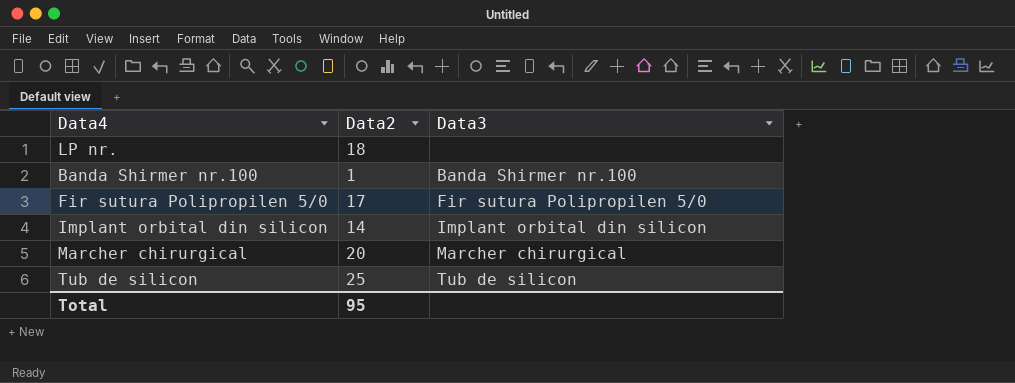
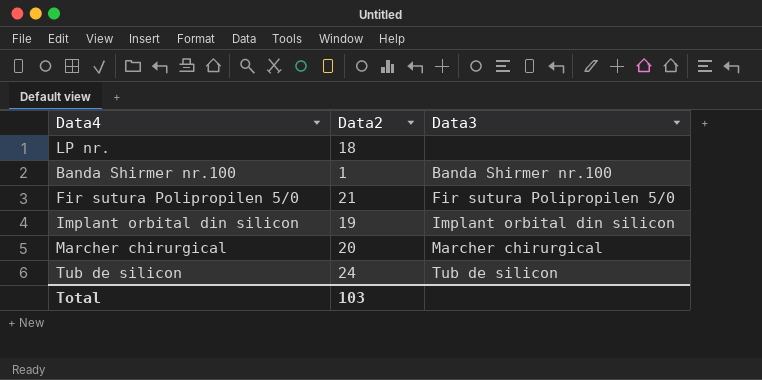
Fir sutura Polipropilen 5/0 | Data2: 17 -> 21
Implant orbital din silicon | Data2: 14 -> 19
Tub de silicon | Data2: 25 -> 24
Total | Data2: 95 -> 103

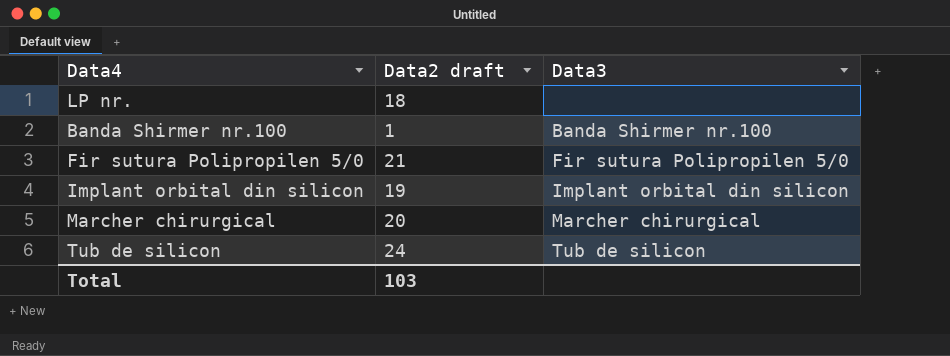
column name: Data2 -> Data2 draft

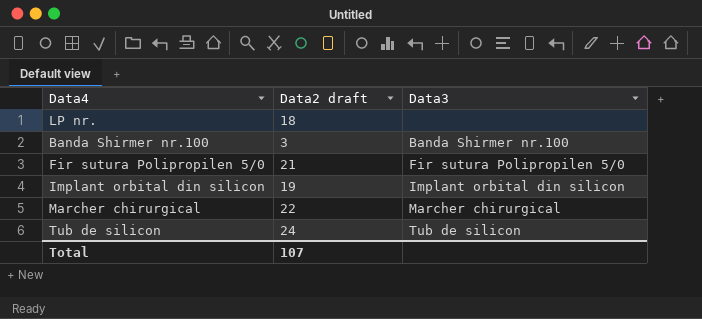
Banda Shirmer nr.100 | Data2 draft: 1 -> 3
Marcher chirurgical | Data2 draft: 20 -> 22
Total | Data2 draft: 103 -> 107

